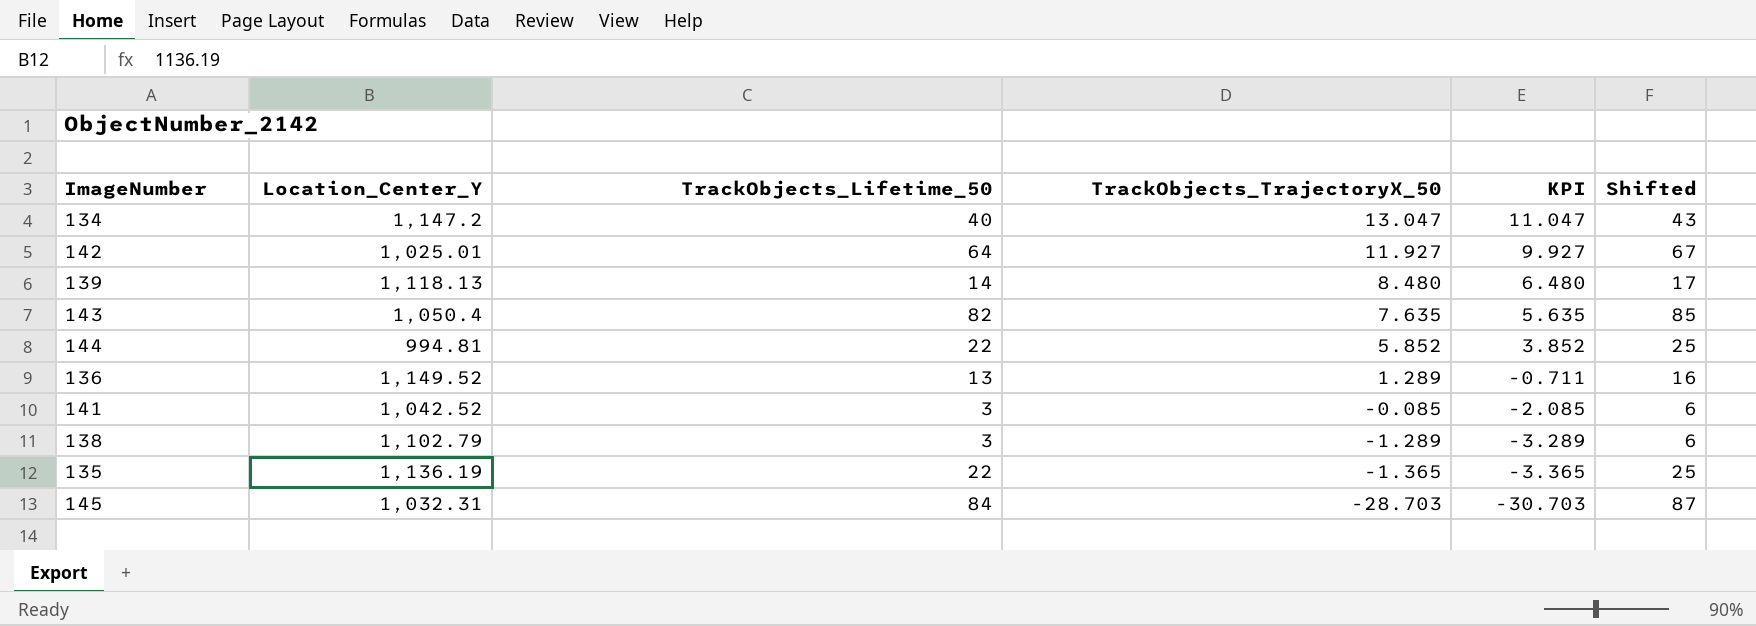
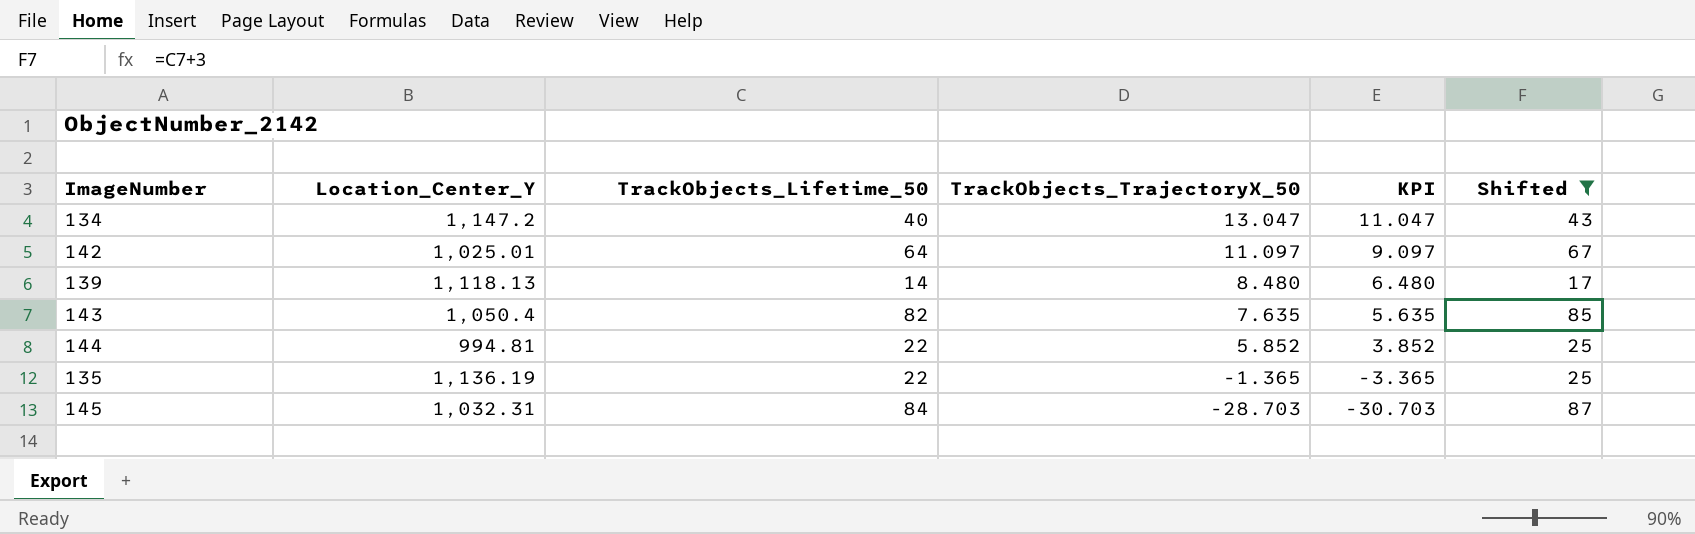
filter: none -> Shifted >= 17
142 | TrackObjects_TrajectoryX_50: 11.927 -> 11.097
142 | KPI: 9.927 -> 9.097

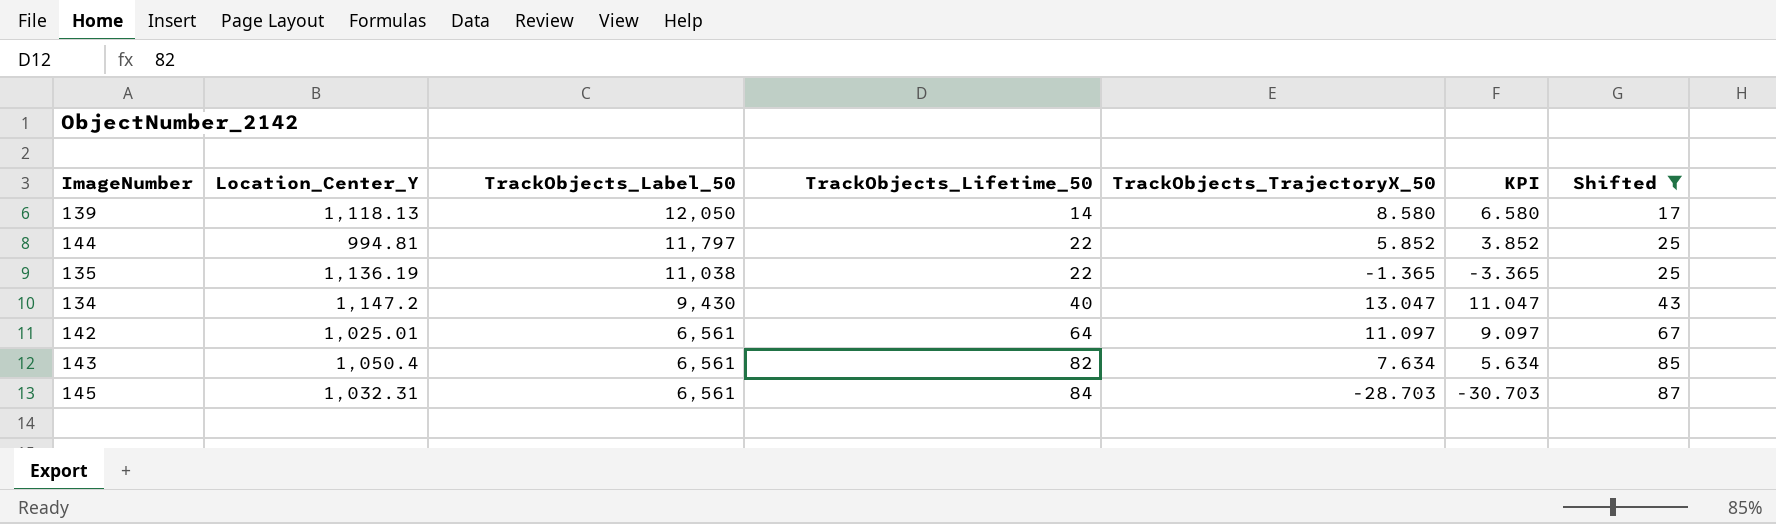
row order: TrackObjects_TrajectoryX_50 descending -> TrackObjects_Label_50 descending
column TrackObjects_Label_50 | position: none -> 3
139 | TrackObjects_TrajectoryX_50: 8.480 -> 8.580
139 | KPI: 6.480 -> 6.580
143 | TrackObjects_TrajectoryX_50: 7.635 -> 7.634
143 | KPI: 5.635 -> 5.634

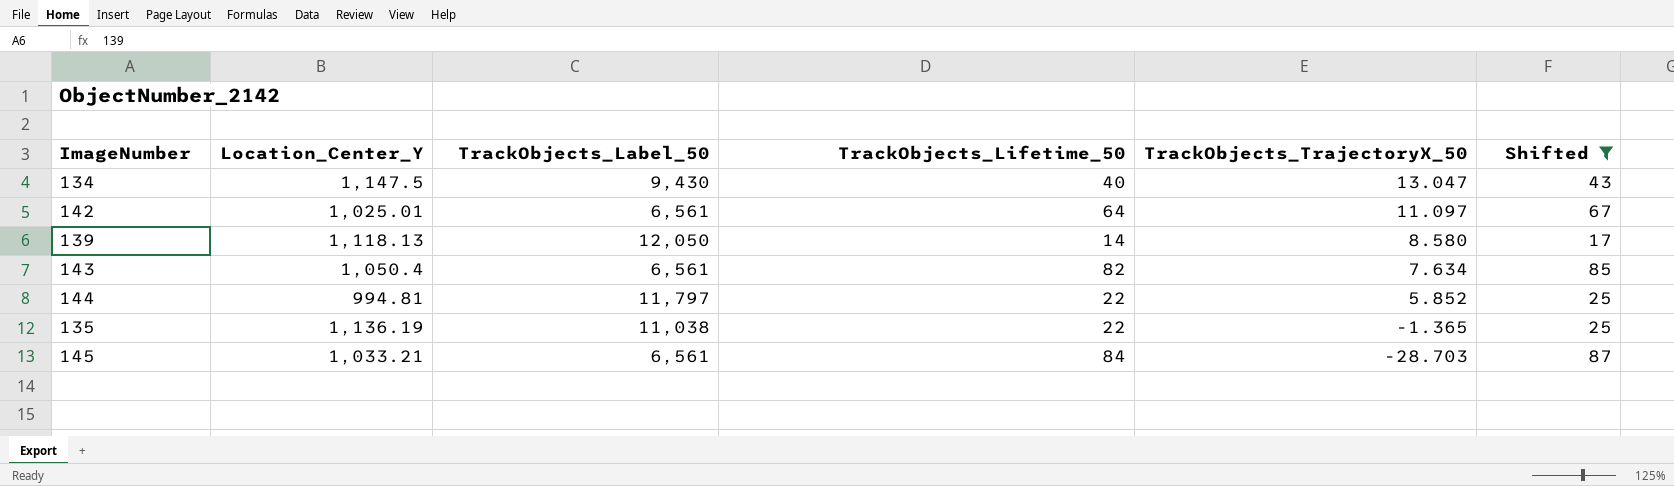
row order: TrackObjects_Label_50 descending -> TrackObjects_TrajectoryX_50 descending
column KPI | formula: [TrackObjects_TrajectoryX_50] - 2 -> none
134 | Location_Center_Y: 1,147.2 -> 1,147.5
145 | Location_Center_Y: 1,032.31 -> 1,033.21

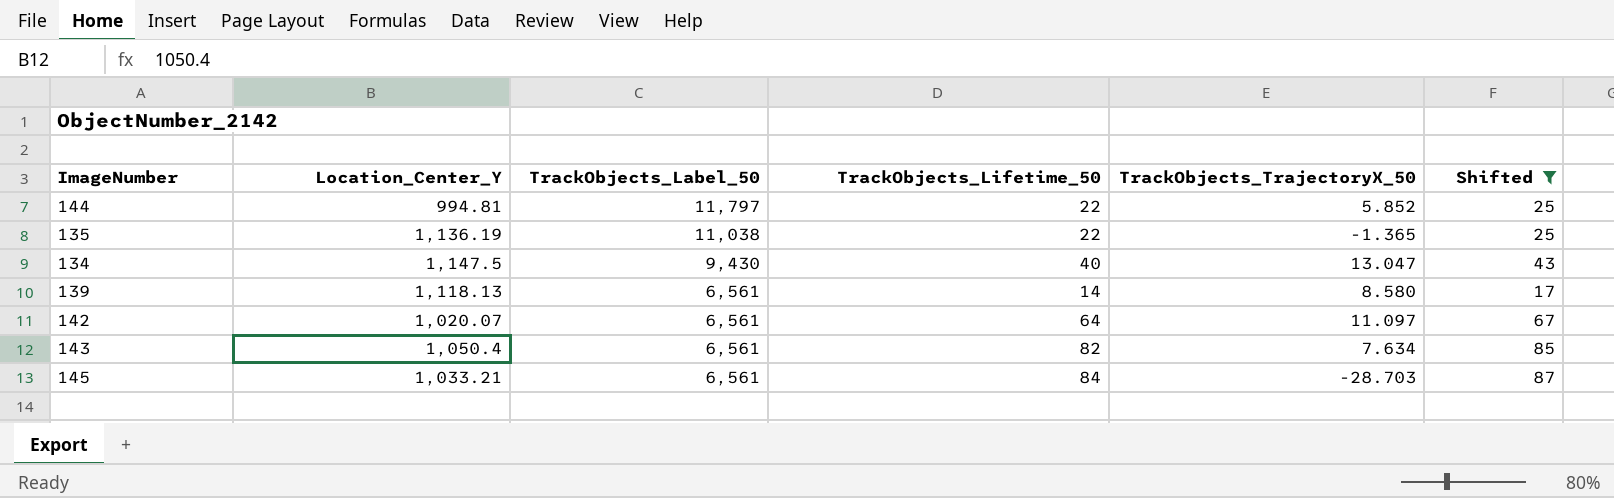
row order: TrackObjects_TrajectoryX_50 descending -> TrackObjects_Label_50 descending
139 | TrackObjects_Label_50: 12,050 -> 6,561
142 | Location_Center_Y: 1,025.01 -> 1,020.07

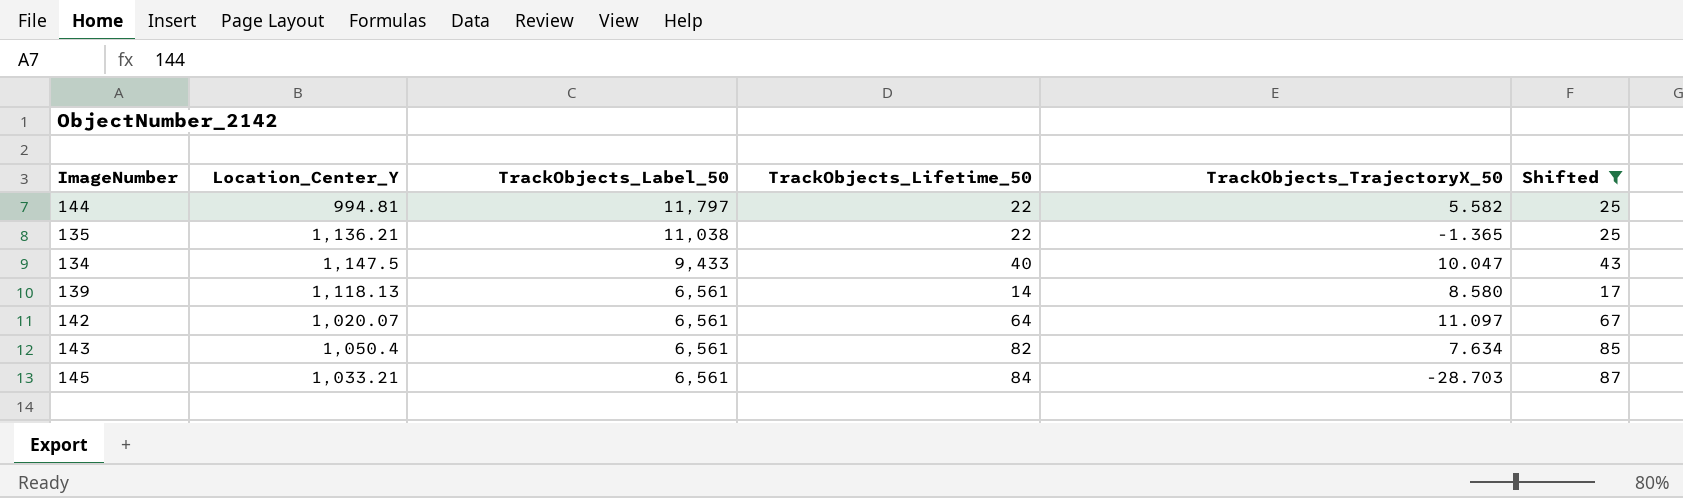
144 | TrackObjects_TrajectoryX_50: 5.852 -> 5.582
135 | Location_Center_Y: 1,136.19 -> 1,136.21
134 | TrackObjects_Label_50: 9,430 -> 9,433
134 | TrackObjects_TrajectoryX_50: 13.047 -> 10.047

